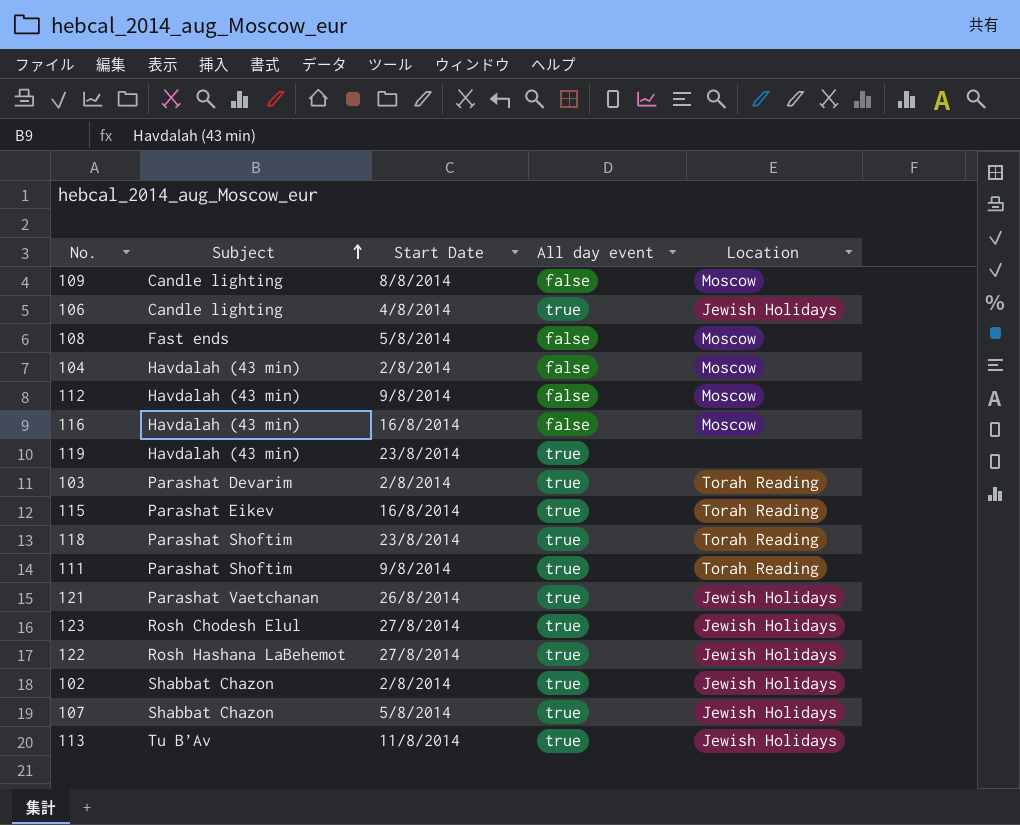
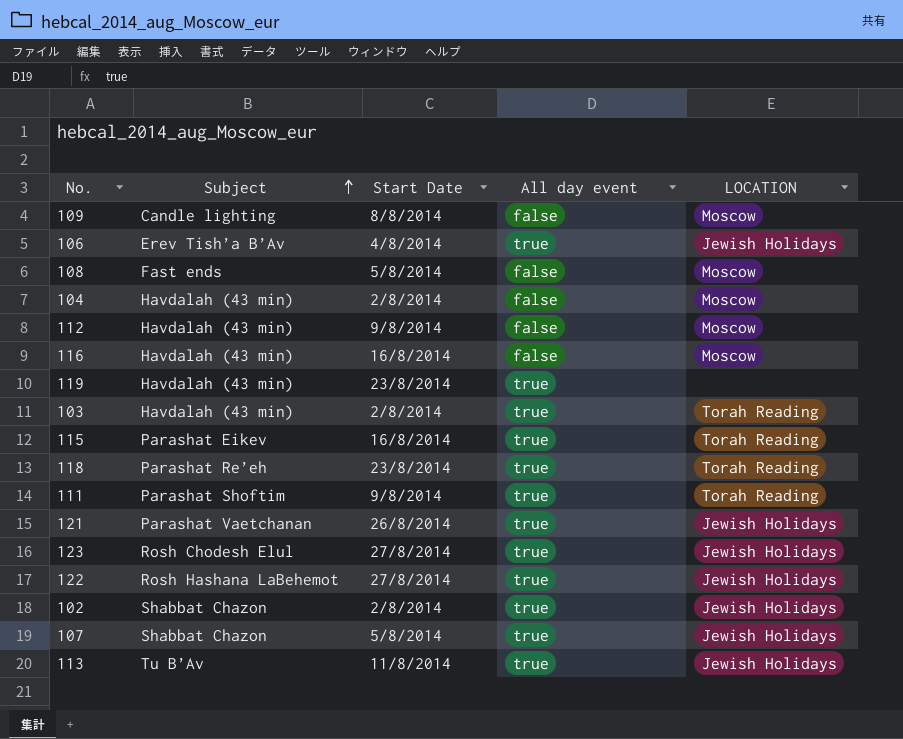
column name: Location -> LOCATION
106 | Subject: Candle lighting -> Erev Tish’a B’Av
103 | Subject: Parashat Devarim -> Havdalah (43 min)
118 | Subject: Parashat Shoftim -> Parashat Re’eh

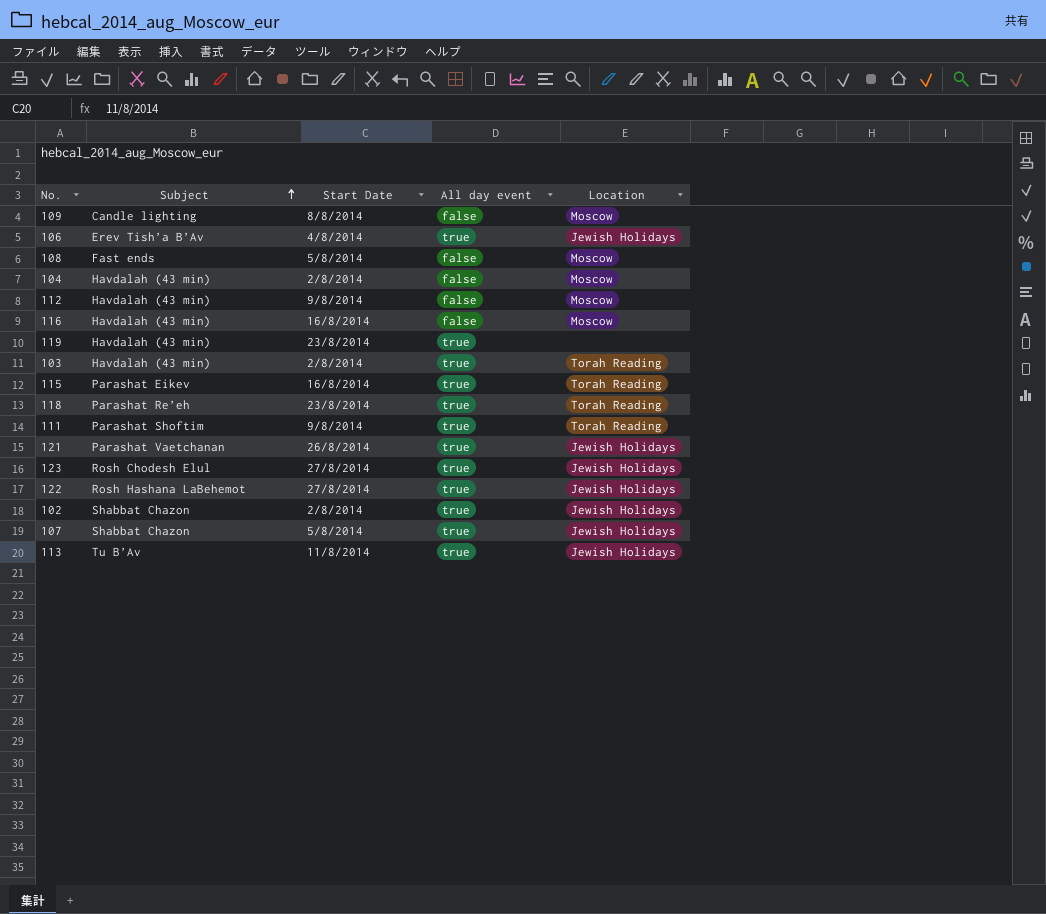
column name: LOCATION -> Location

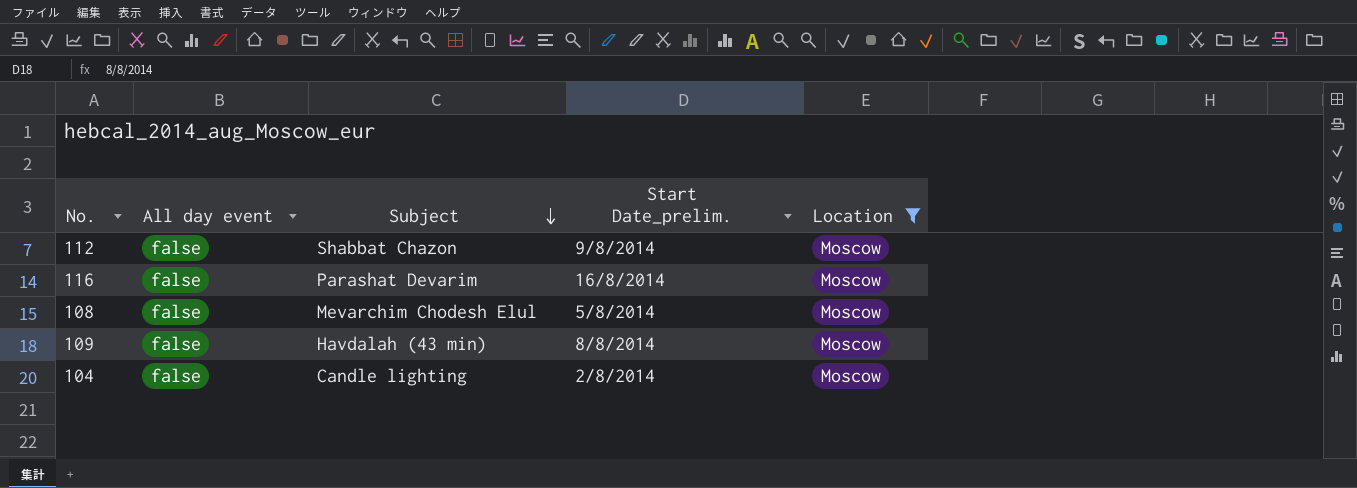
filter: none -> Location = Moscow
row order: Subject ascending -> Subject descending
column All day event | position: 4 -> 2
column name: Start Date -> Start Date_prelim.
112 | Subject: Havdalah (43 min) -> Shabbat Chazon
116 | Subject: Havdalah (43 min) -> Parashat Devarim
108 | Subject: Fast ends -> Mevarchim Chodesh Elul
109 | Subject: Candle lighting -> Havdalah (43 min)
104 | Subject: Havdalah (43 min) -> Candle lighting

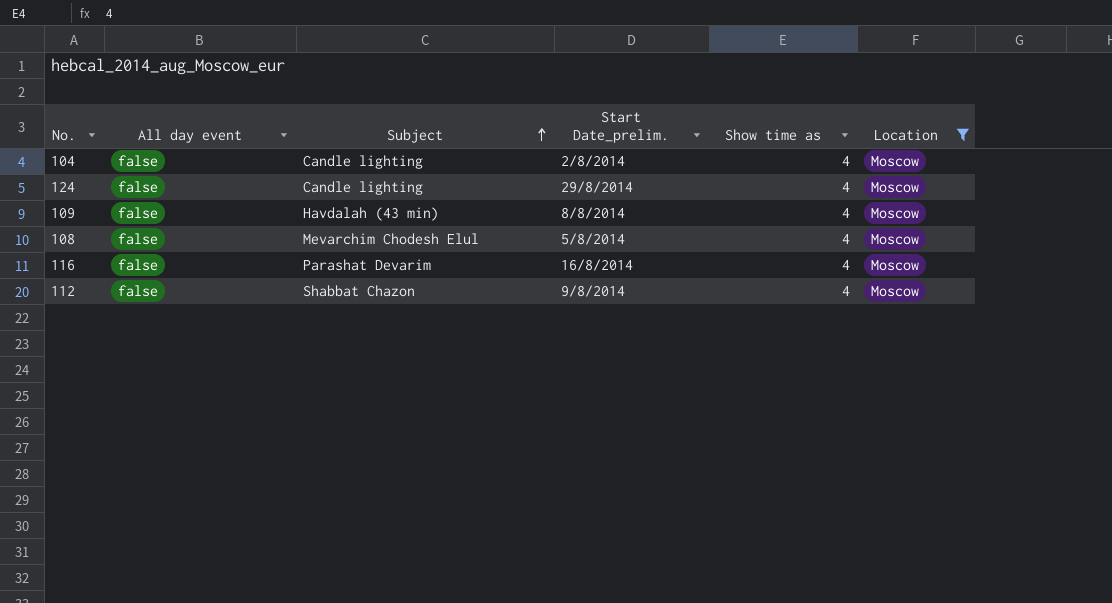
row order: Subject descending -> Subject ascending
column Show time as | position: none -> 5
row 124: none -> false | Candle lighting | 29/8/2014 | 4 | Moscow

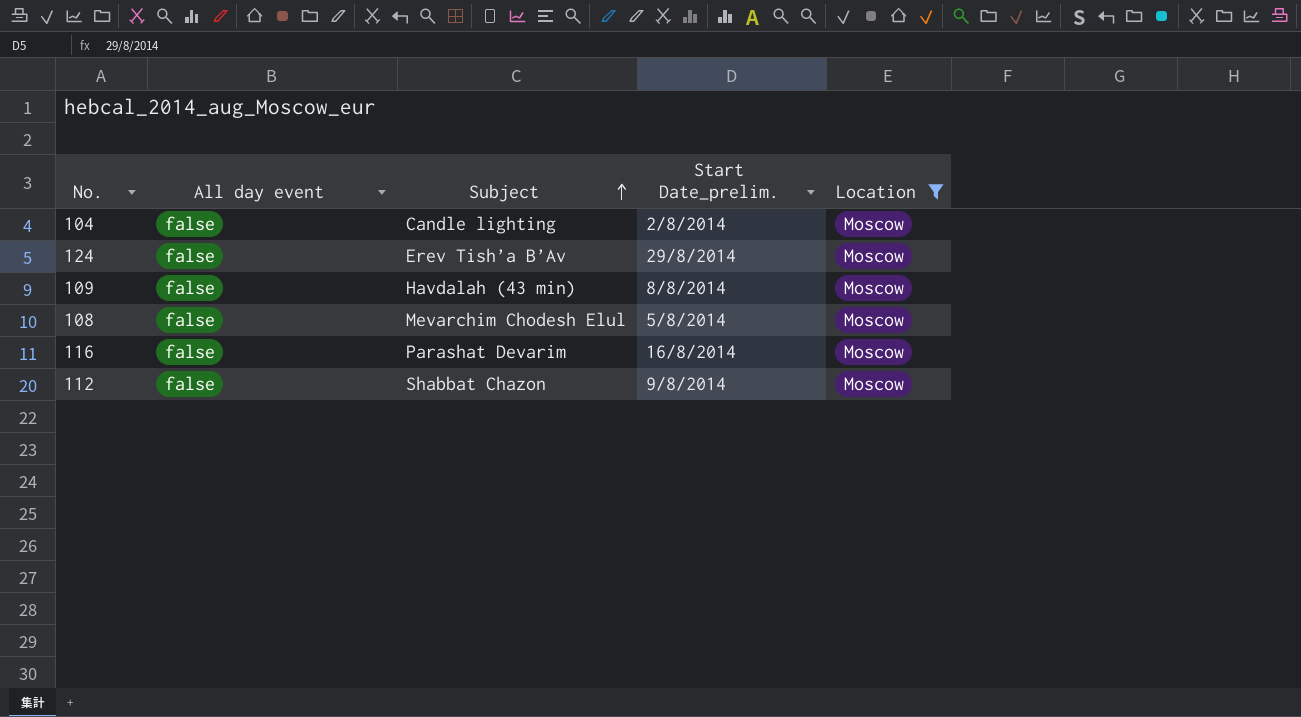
column Show time as | position: 5 -> none
124 | Subject: Candle lighting -> Erev Tish’a B’Av

